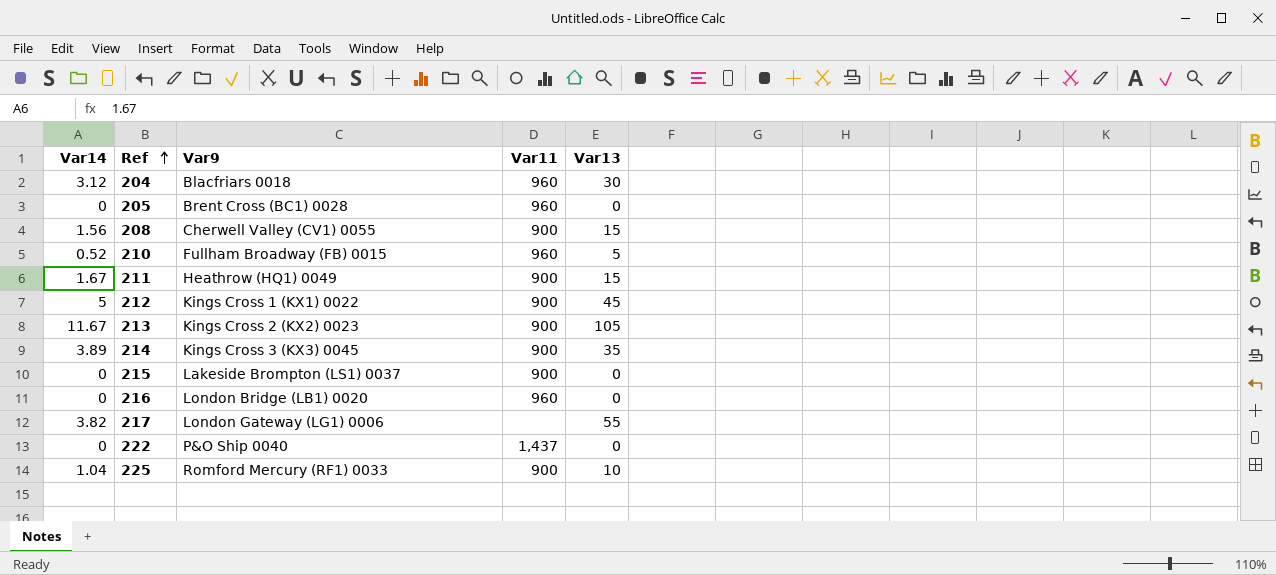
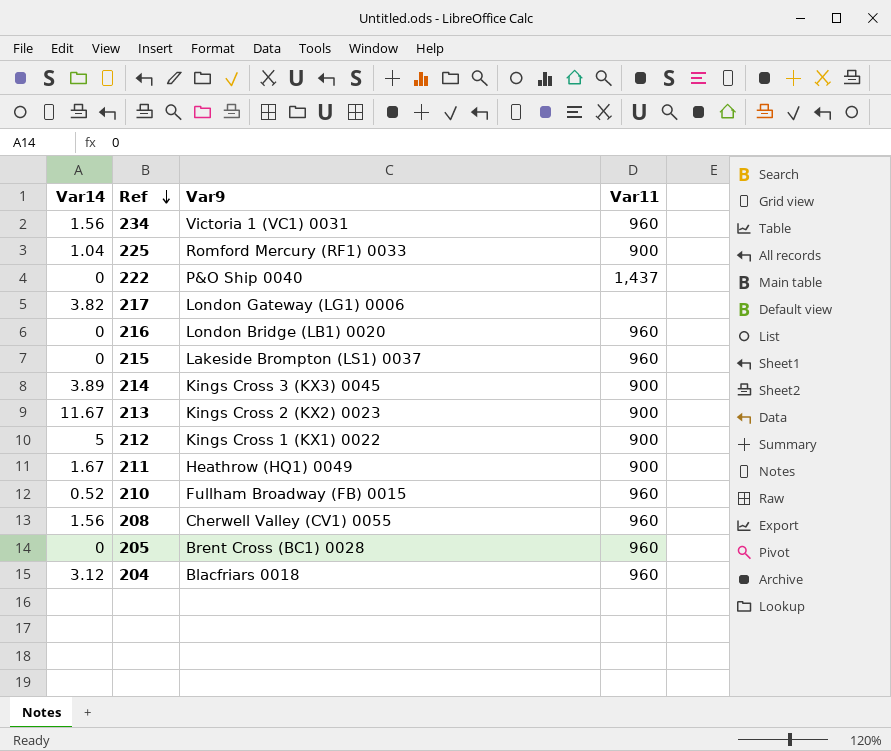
row order: Ref ascending -> Ref descending
column Var13 | position: 5 -> none
row 234: none -> 1.56 | Victoria 1 (VC1) 0031 | 960
215 | Var11: 900 -> 960
208 | Var11: 900 -> 960

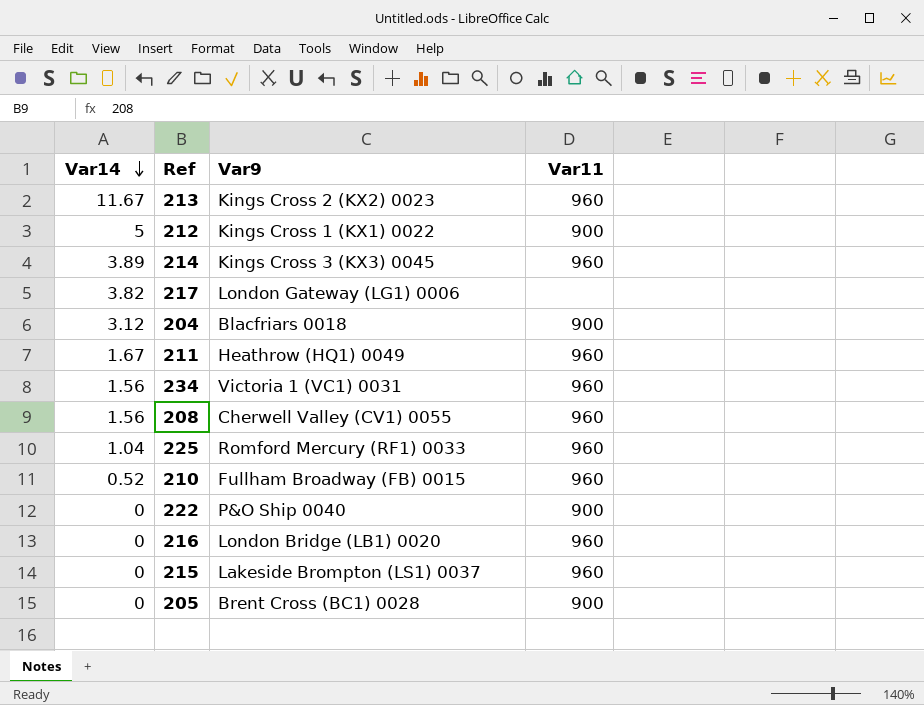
row order: Ref descending -> Var14 descending
213 | Var11: 900 -> 960
214 | Var11: 900 -> 960
204 | Var11: 960 -> 900
211 | Var11: 900 -> 960
225 | Var11: 900 -> 960
222 | Var11: 1,437 -> 900
205 | Var11: 960 -> 900

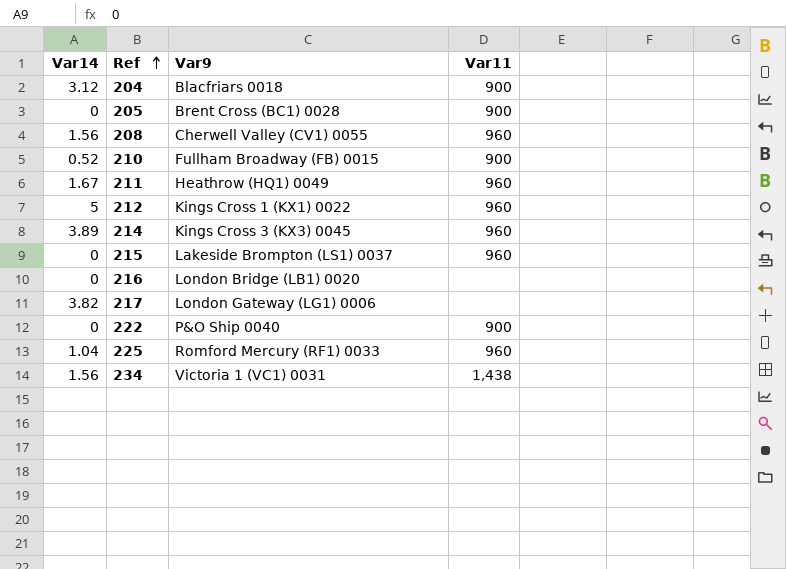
row order: Var14 descending -> Ref ascending
row 213: 11.67 | Kings Cross 2 (KX2) 0023 | 960 -> none
210 | Var11: 960 -> 900
212 | Var11: 900 -> 960
216 | Var11: 960 -> none
234 | Var11: 960 -> 1,438

